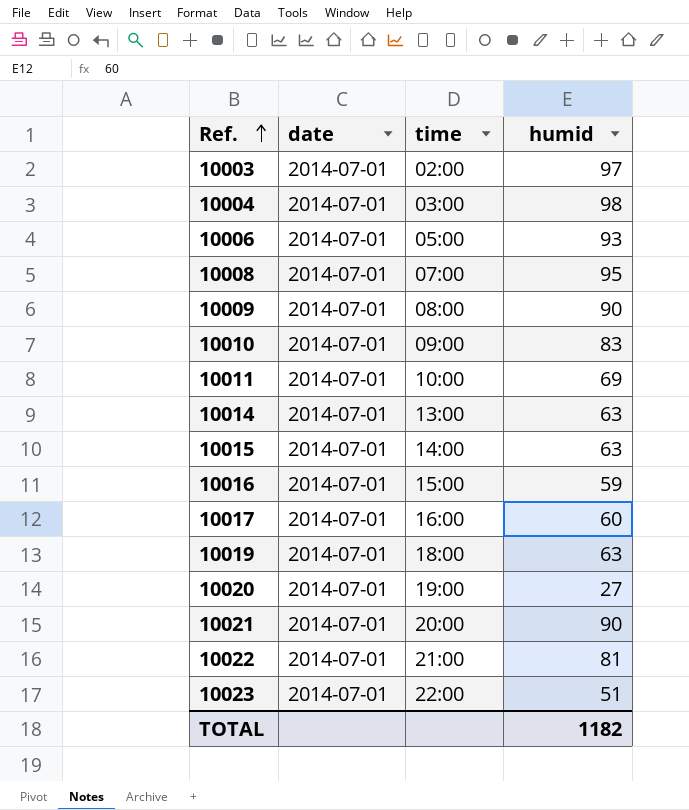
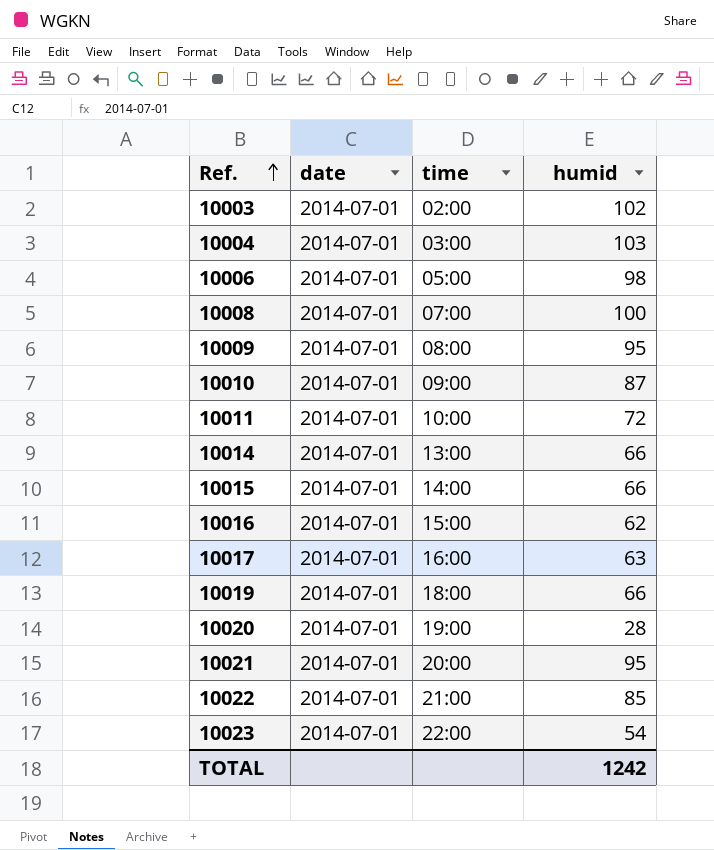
10003 | humid: 97 -> 102
10004 | humid: 98 -> 103
10006 | humid: 93 -> 98
10008 | humid: 95 -> 100
10009 | humid: 90 -> 95
10010 | humid: 83 -> 87
10011 | humid: 69 -> 72
10014 | humid: 63 -> 66
10015 | humid: 63 -> 66
10016 | humid: 59 -> 62
10017 | humid: 60 -> 63
10019 | humid: 63 -> 66
10020 | humid: 27 -> 28
10021 | humid: 90 -> 95
10022 | humid: 81 -> 85
10023 | humid: 51 -> 54
TOTAL | humid: 1182 -> 1242

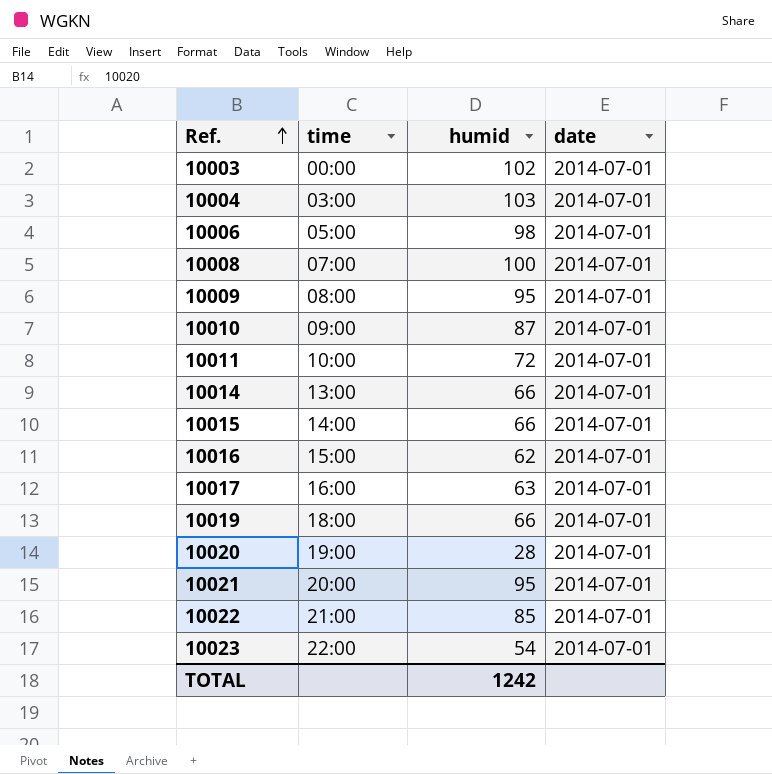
column date | position: 2 -> 4
10003 | time: 02:00 -> 00:00

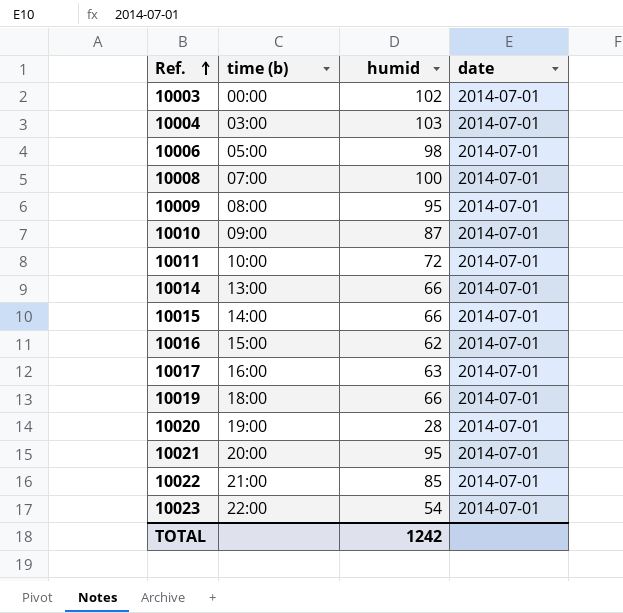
column name: time -> time (b)

